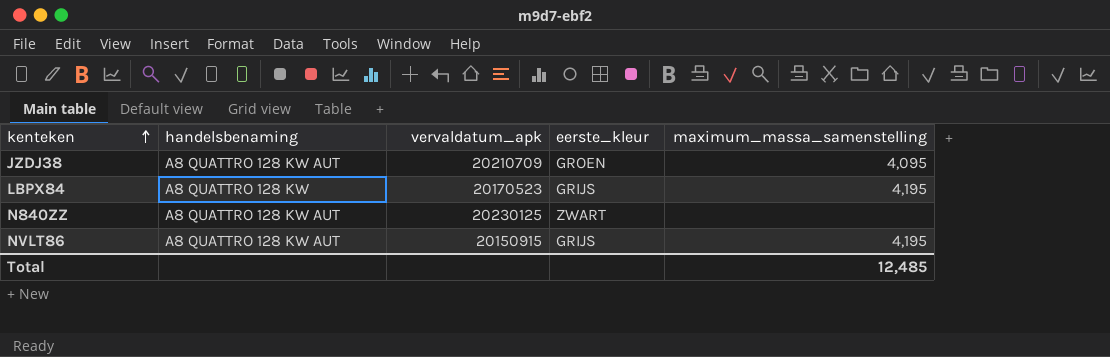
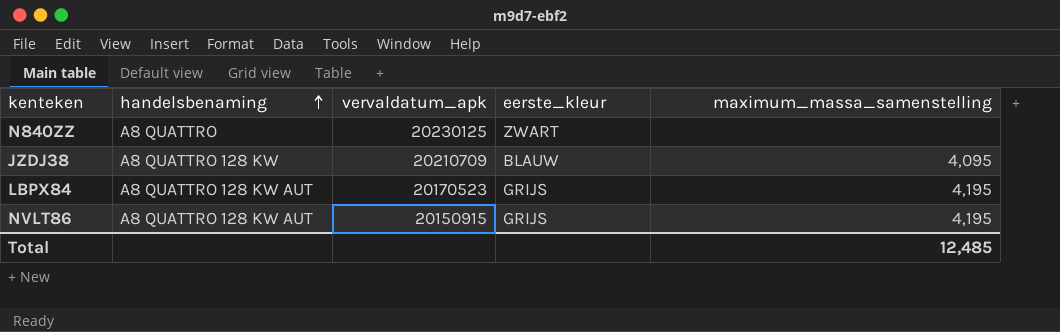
row order: kenteken ascending -> handelsbenaming ascending
N840ZZ | handelsbenaming: A8 QUATTRO 128 KW AUT -> A8 QUATTRO
JZDJ38 | handelsbenaming: A8 QUATTRO 128 KW AUT -> A8 QUATTRO 128 KW
JZDJ38 | eerste_kleur: GROEN -> BLAUW
LBPX84 | handelsbenaming: A8 QUATTRO 128 KW -> A8 QUATTRO 128 KW AUT

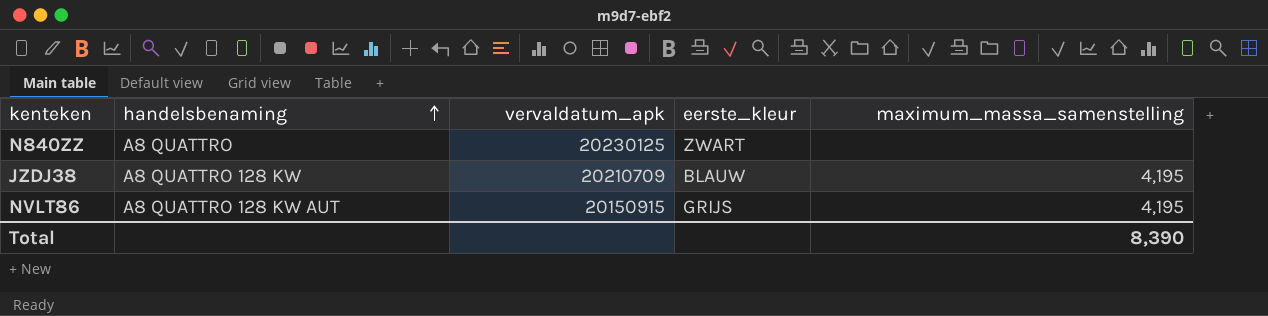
row LBPX84: A8 QUATTRO 128 KW AUT | 20170523 | GRIJS | 4,195 -> none
JZDJ38 | maximum_massa_samenstelling: 4,095 -> 4,195
Total | maximum_massa_samenstelling: 12,485 -> 8,390

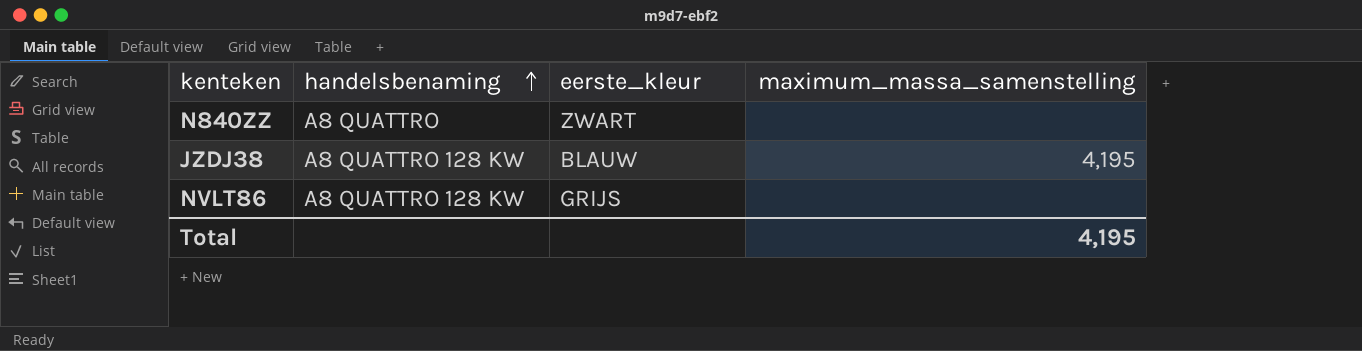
column vervaldatum_apk | position: 3 -> none
NVLT86 | handelsbenaming: A8 QUATTRO 128 KW AUT -> A8 QUATTRO 128 KW
NVLT86 | maximum_massa_samenstelling: 4,195 -> none
Total | maximum_massa_samenstelling: 8,390 -> 4,195

